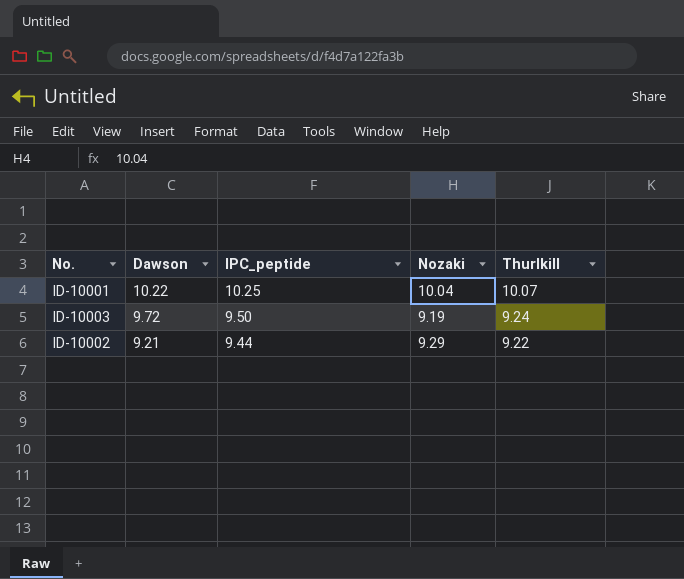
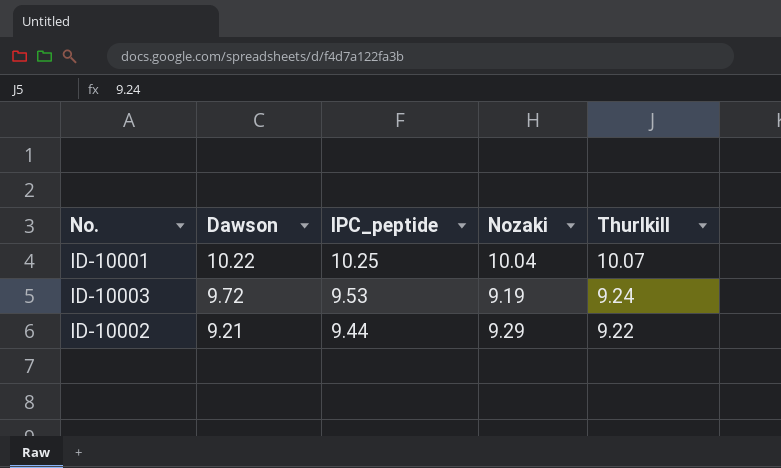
ID-10003 | IPC_peptide: 9.50 -> 9.53

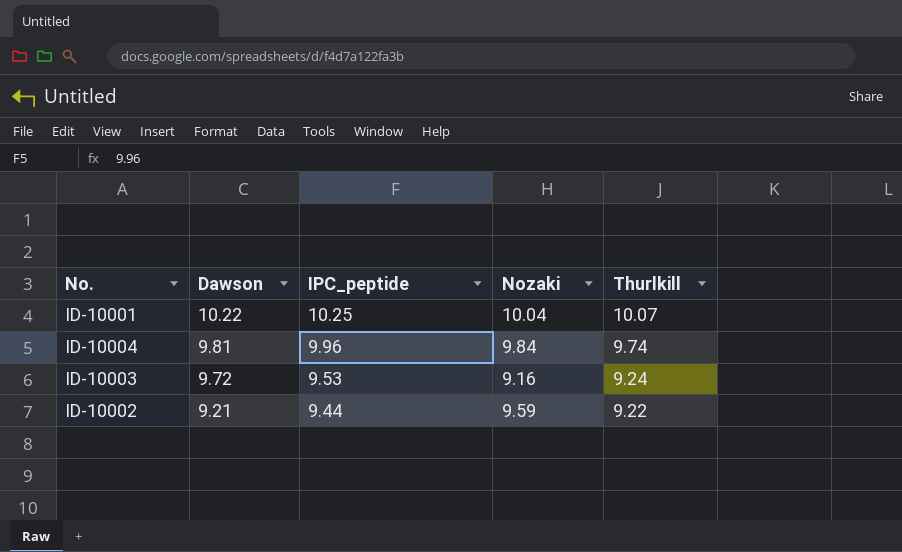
row ID-10004: none -> 9.81 | 9.96 | 9.84 | 9.74
ID-10003 | Nozaki: 9.19 -> 9.16
ID-10002 | Nozaki: 9.29 -> 9.59

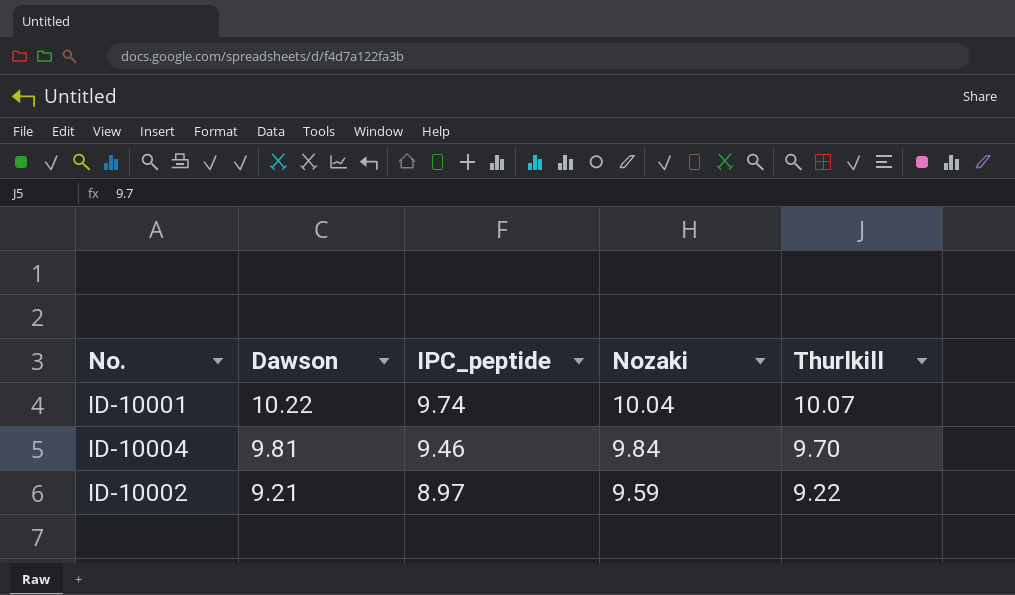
row ID-10003: 9.72 | 9.53 | 9.16 | 9.24 -> none
ID-10001 | IPC_peptide: 10.25 -> 9.74
ID-10004 | IPC_peptide: 9.96 -> 9.46
ID-10004 | Thurlkill: 9.74 -> 9.70
ID-10002 | IPC_peptide: 9.44 -> 8.97

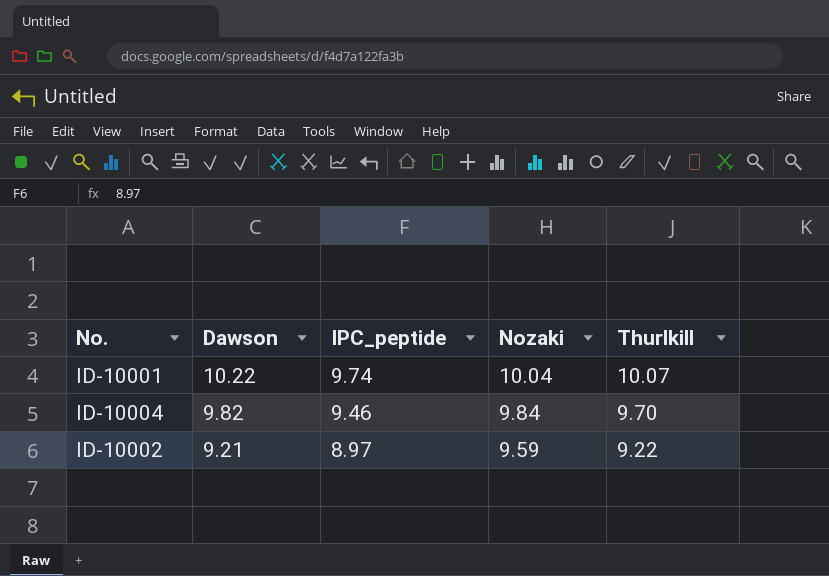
ID-10004 | Dawson: 9.81 -> 9.82

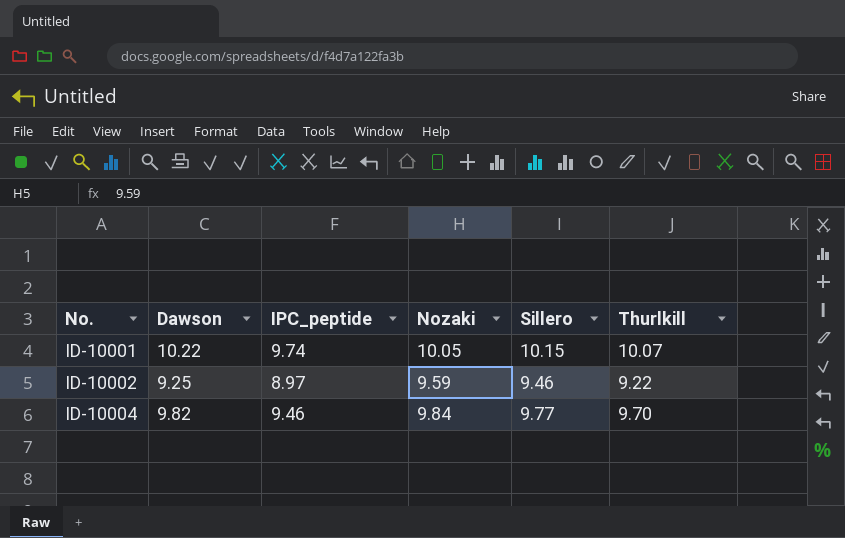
row order: Dawson descending -> No. ascending
column Sillero | position: none -> 5
ID-10001 | Nozaki: 10.04 -> 10.05
ID-10002 | Dawson: 9.21 -> 9.25

